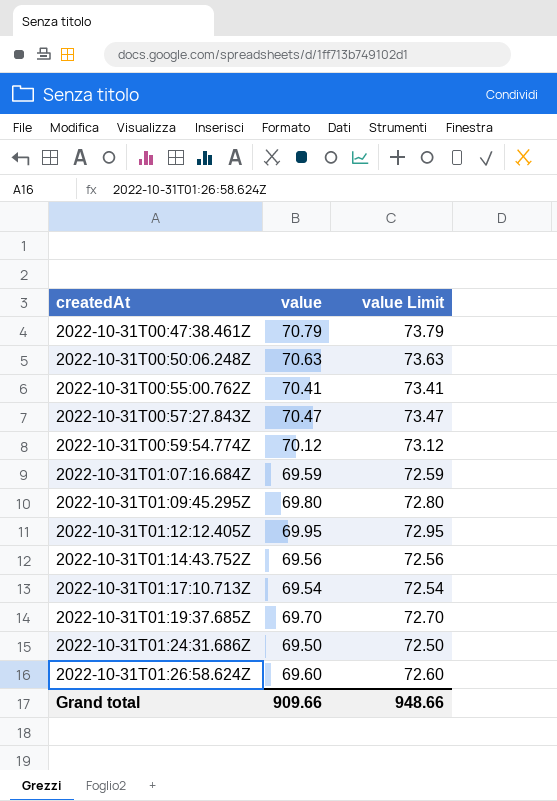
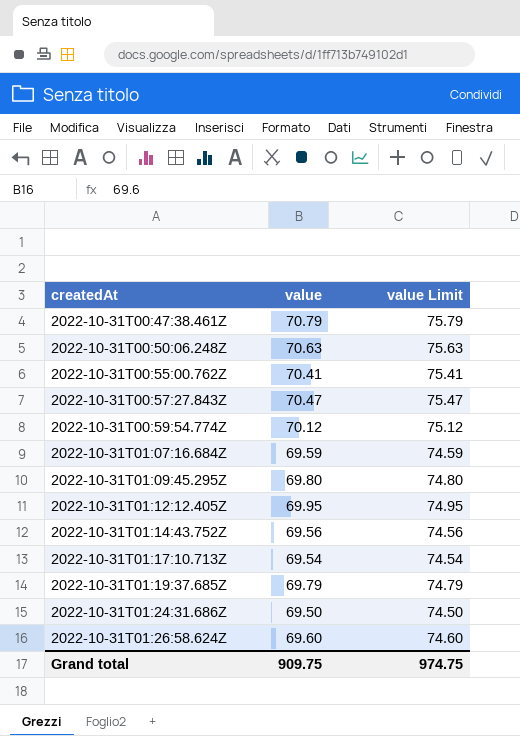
column value Limit | formula: [value] + 3 -> [value] + 5
2022-10-31T01:19:37.685Z | value: 69.70 -> 69.79
Grand total | value: 909.66 -> 909.75
Grand total | value Limit: 948.66 -> 974.75

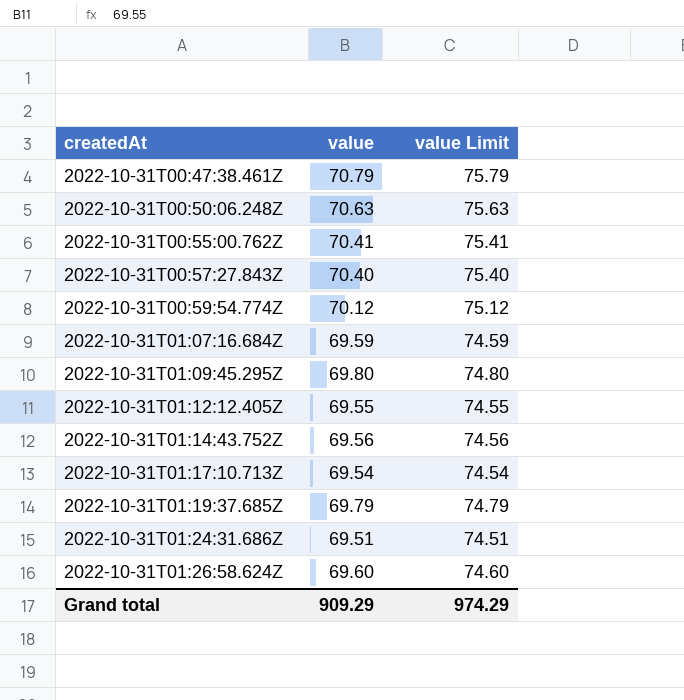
2022-10-31T00:57:27.843Z | value: 70.47 -> 70.40
2022-10-31T00:57:27.843Z | value Limit: 75.47 -> 75.40
2022-10-31T01:12:12.405Z | value: 69.95 -> 69.55
2022-10-31T01:12:12.405Z | value Limit: 74.95 -> 74.55
2022-10-31T01:24:31.686Z | value: 69.50 -> 69.51
2022-10-31T01:24:31.686Z | value Limit: 74.50 -> 74.51
Grand total | value: 909.75 -> 909.29
Grand total | value Limit: 974.75 -> 974.29

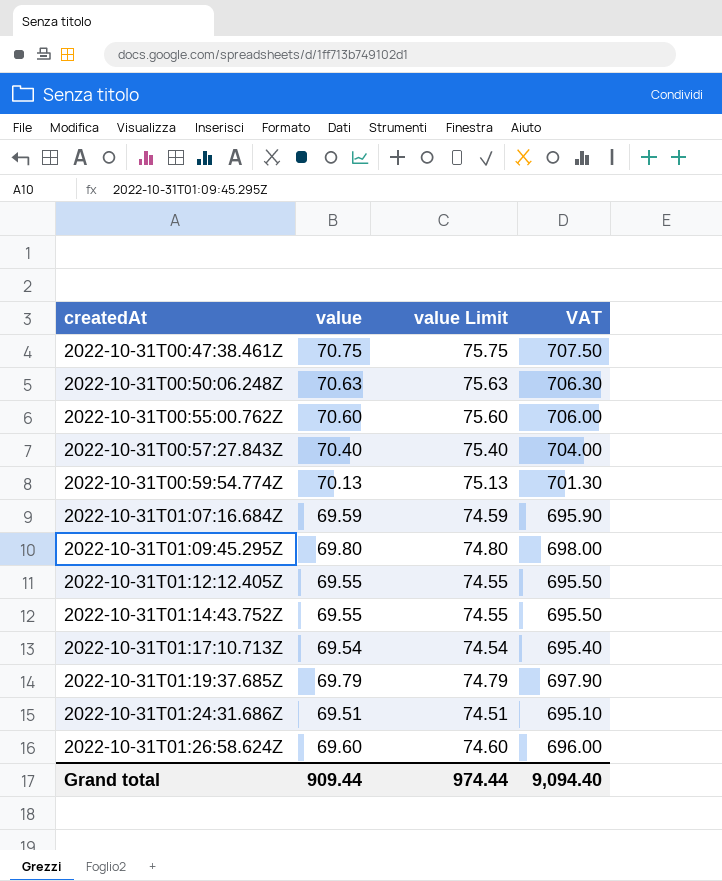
column VAT | formula: none -> [value] * 10
2022-10-31T00:47:38.461Z | value: 70.79 -> 70.75
2022-10-31T00:47:38.461Z | value Limit: 75.79 -> 75.75
2022-10-31T00:55:00.762Z | value: 70.41 -> 70.60
2022-10-31T00:55:00.762Z | value Limit: 75.41 -> 75.60
2022-10-31T00:59:54.774Z | value: 70.12 -> 70.13
2022-10-31T00:59:54.774Z | value Limit: 75.12 -> 75.13
2022-10-31T01:14:43.752Z | value: 69.56 -> 69.55
2022-10-31T01:14:43.752Z | value Limit: 74.56 -> 74.55
Grand total | value: 909.29 -> 909.44
Grand total | value Limit: 974.29 -> 974.44

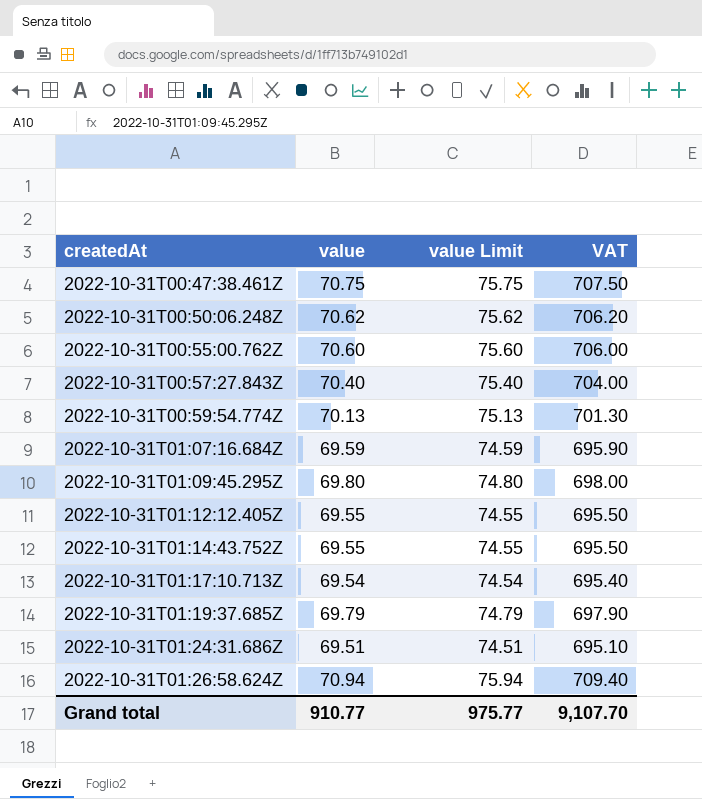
2022-10-31T00:50:06.248Z | value: 70.63 -> 70.62
2022-10-31T00:50:06.248Z | value Limit: 75.63 -> 75.62
2022-10-31T00:50:06.248Z | VAT: 706.30 -> 706.20
2022-10-31T01:26:58.624Z | value: 69.60 -> 70.94
2022-10-31T01:26:58.624Z | value Limit: 74.60 -> 75.94
2022-10-31T01:26:58.624Z | VAT: 696.00 -> 709.40
Grand total | value: 909.44 -> 910.77
Grand total | value Limit: 974.44 -> 975.77
Grand total | VAT: 9,094.40 -> 9,107.70

